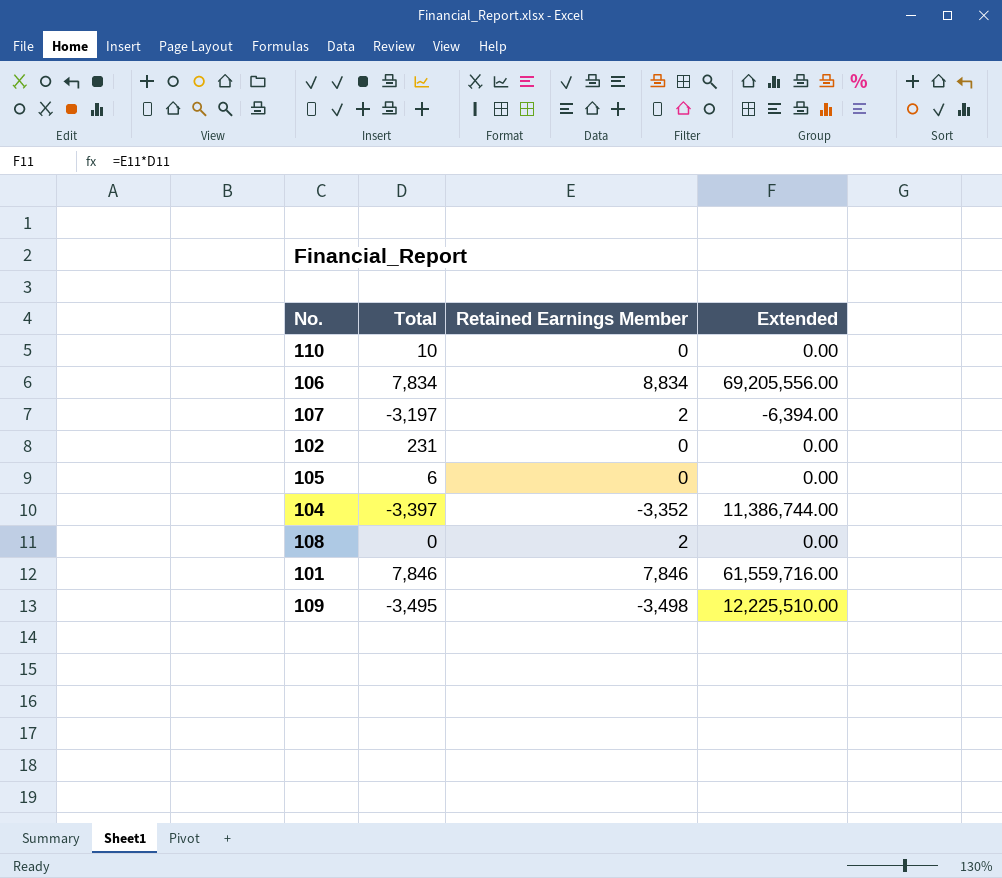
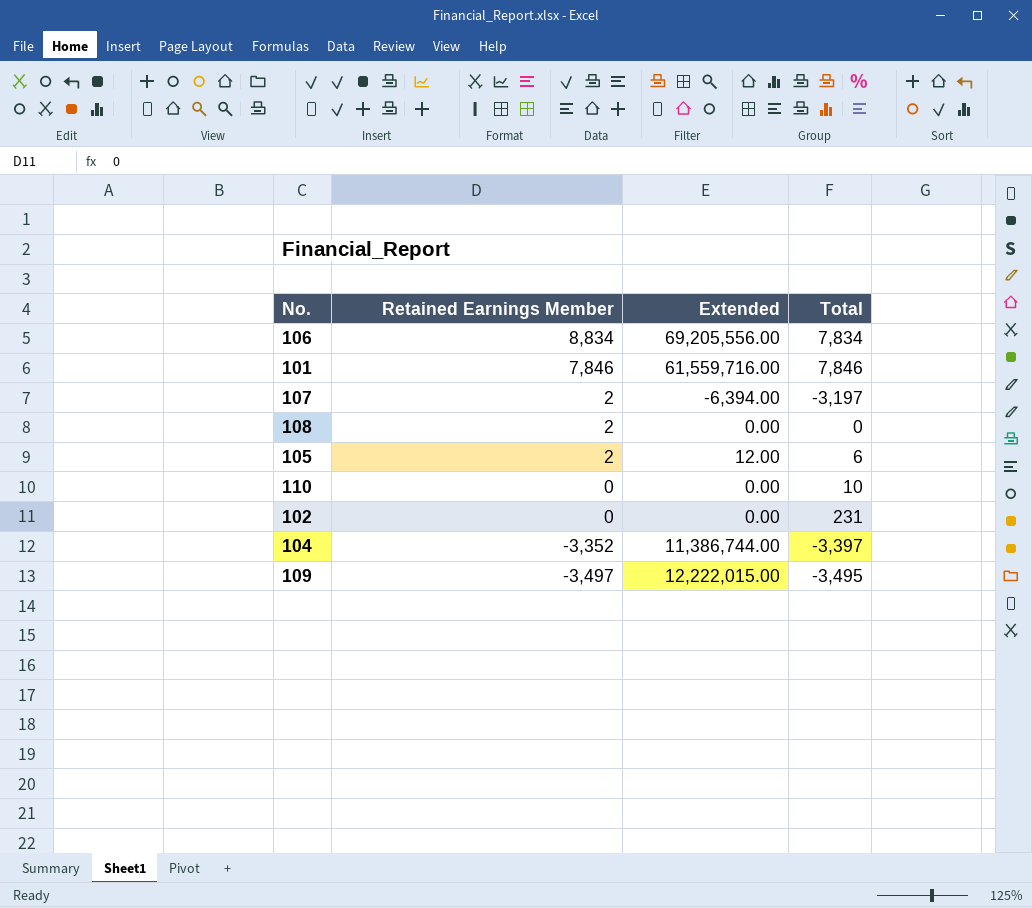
row order: none -> Retained Earnings Member descending
column Total | position: 2 -> 4
105 | Retained Earnings Member: 0 -> 2
105 | Extended: 0.00 -> 12.00
109 | Retained Earnings Member: -3,498 -> -3,497
109 | Extended: 12,225,510.00 -> 12,222,015.00

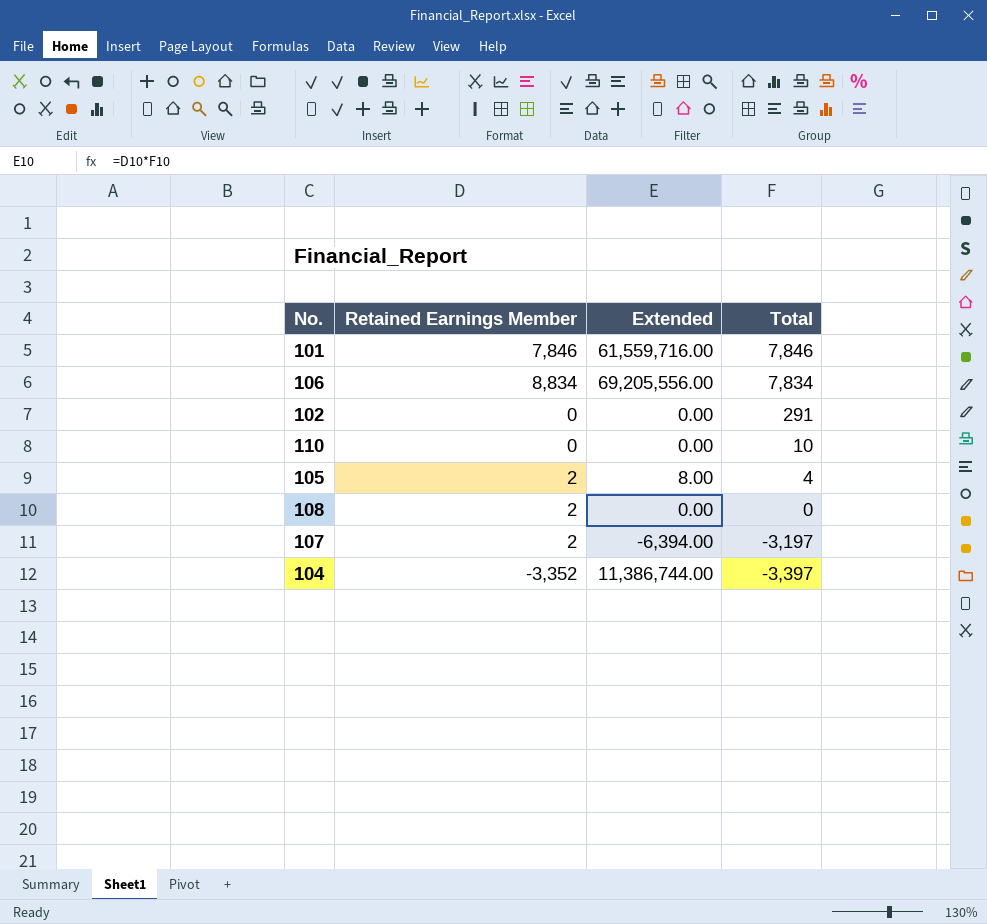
row order: Retained Earnings Member descending -> Total descending
row 109: -3,497 | 12,222,015.00 | -3,495 -> none
102 | Total: 231 -> 291
105 | Extended: 12.00 -> 8.00
105 | Total: 6 -> 4

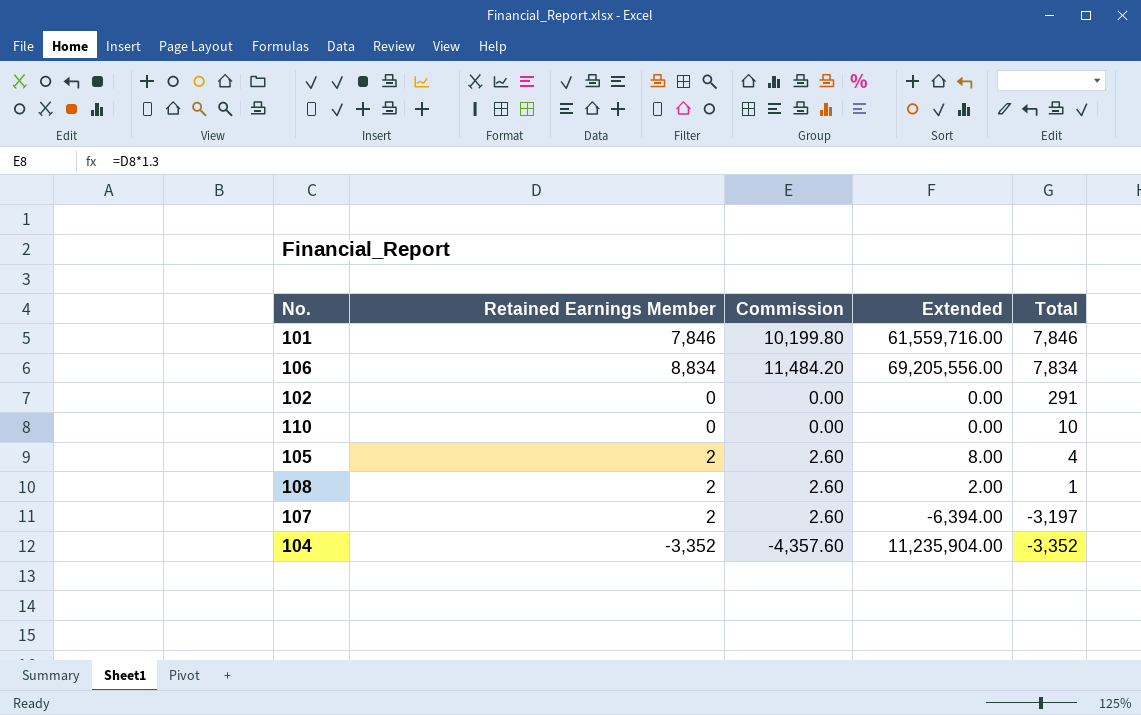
column Commission | formula: none -> [Retained Earnings Member] * 1.3
108 | Extended: 0.00 -> 2.00
108 | Total: 0 -> 1
104 | Extended: 11,386,744.00 -> 11,235,904.00
104 | Total: -3,397 -> -3,352

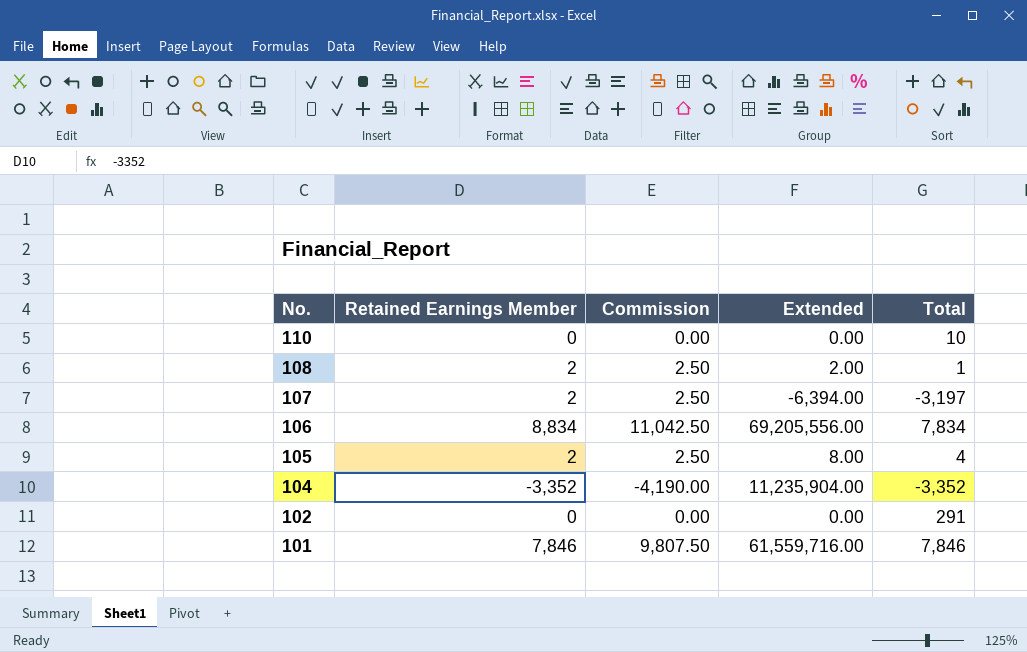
row order: Total descending -> No. descending
column Commission | formula: [Retained Earnings Member] * 1.3 -> [Retained Earnings Member] * 1.25

